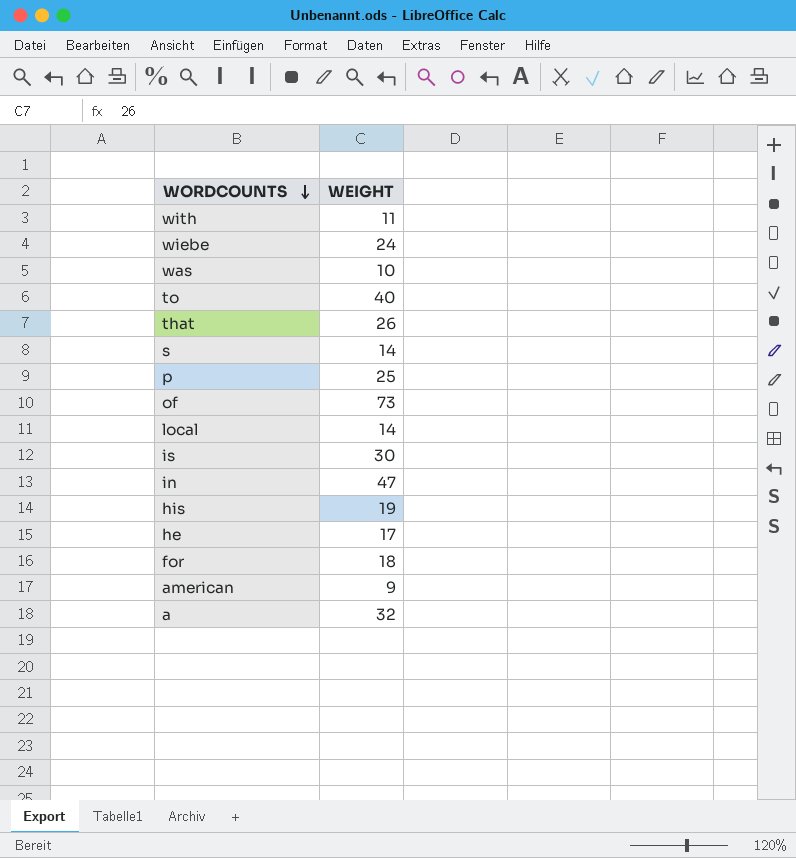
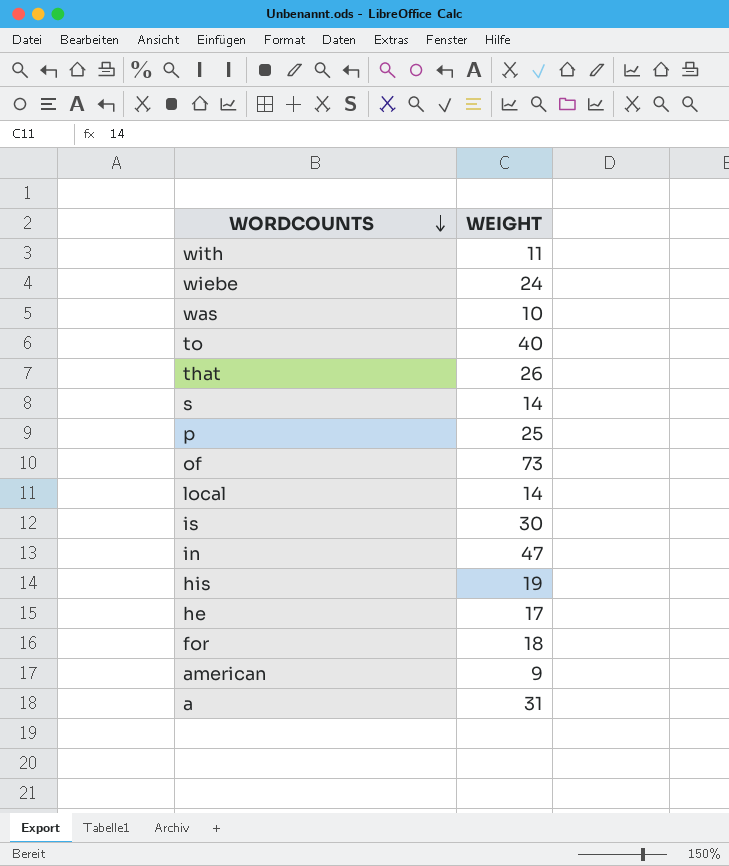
a | WEIGHT: 32 -> 31

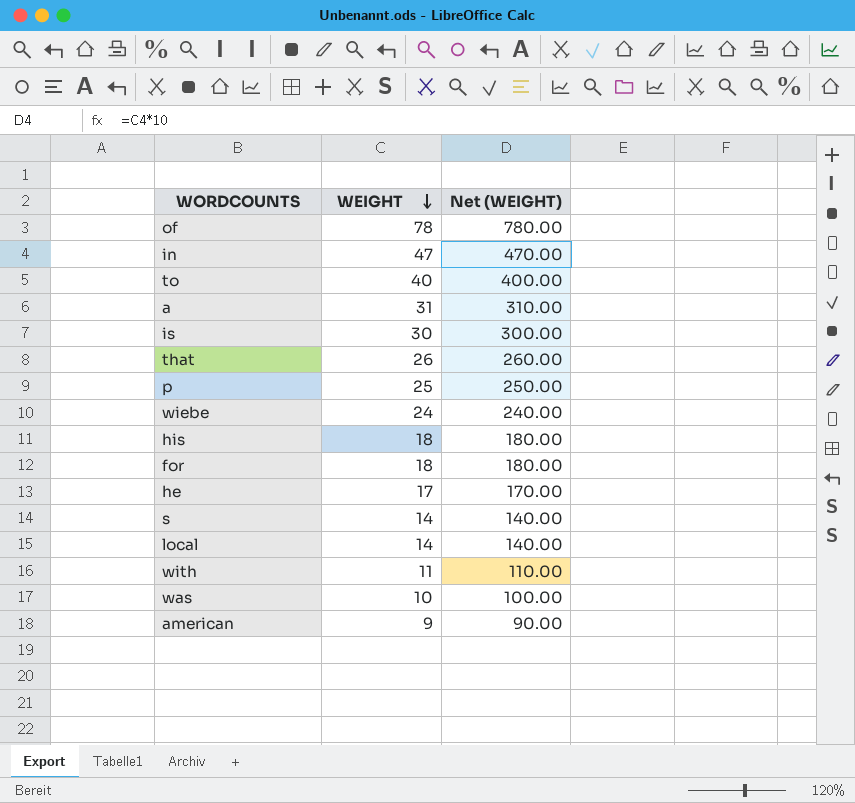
row order: WORDCOUNTS descending -> WEIGHT descending
column Net (WEIGHT) | formula: none -> [WEIGHT] * 10
of | WEIGHT: 73 -> 78
his | WEIGHT: 19 -> 18

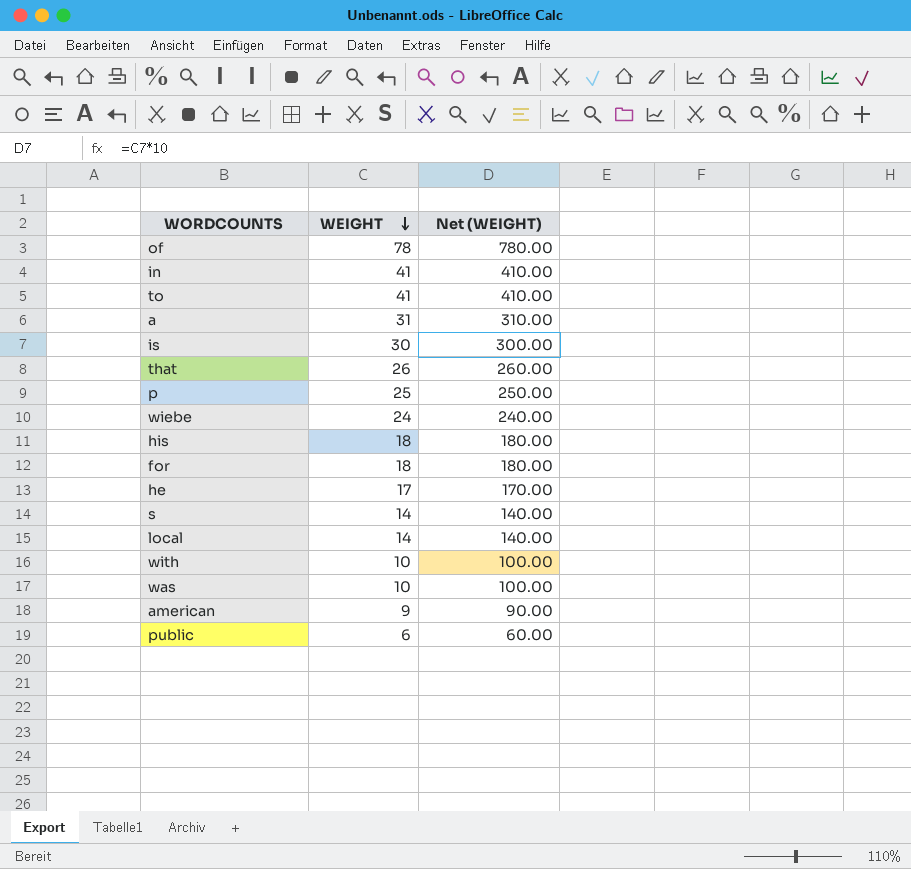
in | WEIGHT: 47 -> 41
in | Net (WEIGHT): 470.00 -> 410.00
to | WEIGHT: 40 -> 41
to | Net (WEIGHT): 400.00 -> 410.00
with | WEIGHT: 11 -> 10
with | Net (WEIGHT): 110.00 -> 100.00
row public: none -> 6 | 60.00

